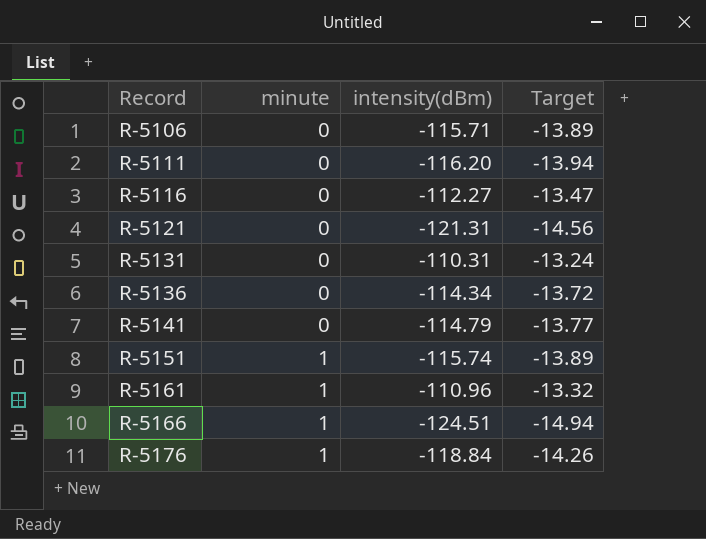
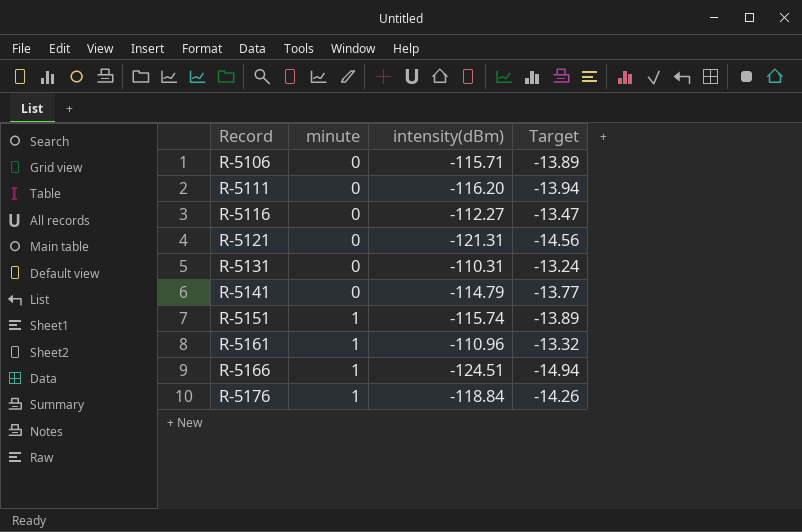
row R-5136: 0 | -114.34 | -13.72 -> none

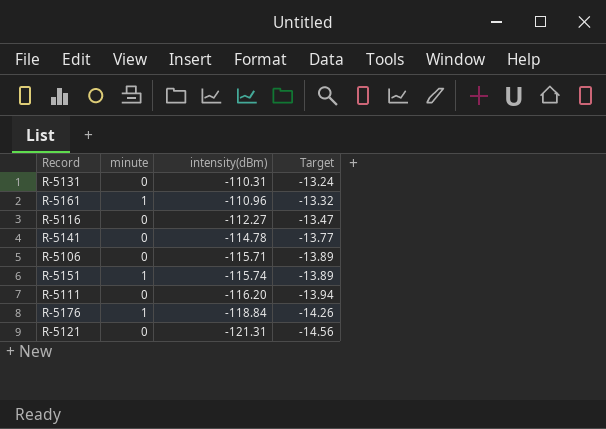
row order: Record ascending -> intensity(dBm) descending
row R-5166: 1 | -124.51 | -14.94 -> none
R-5141 | intensity(dBm): -114.79 -> -114.78

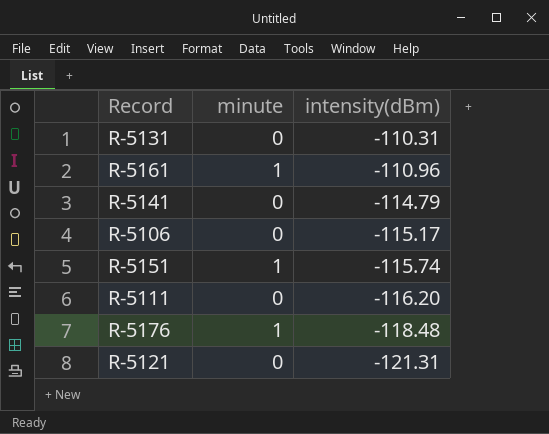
column Target | formula: [intensity(dBm)] * 0.12 -> none
row R-5116: 0 | -112.27 | -13.47 -> none
R-5141 | intensity(dBm): -114.78 -> -114.79
R-5106 | intensity(dBm): -115.71 -> -115.17
R-5176 | intensity(dBm): -118.84 -> -118.48

